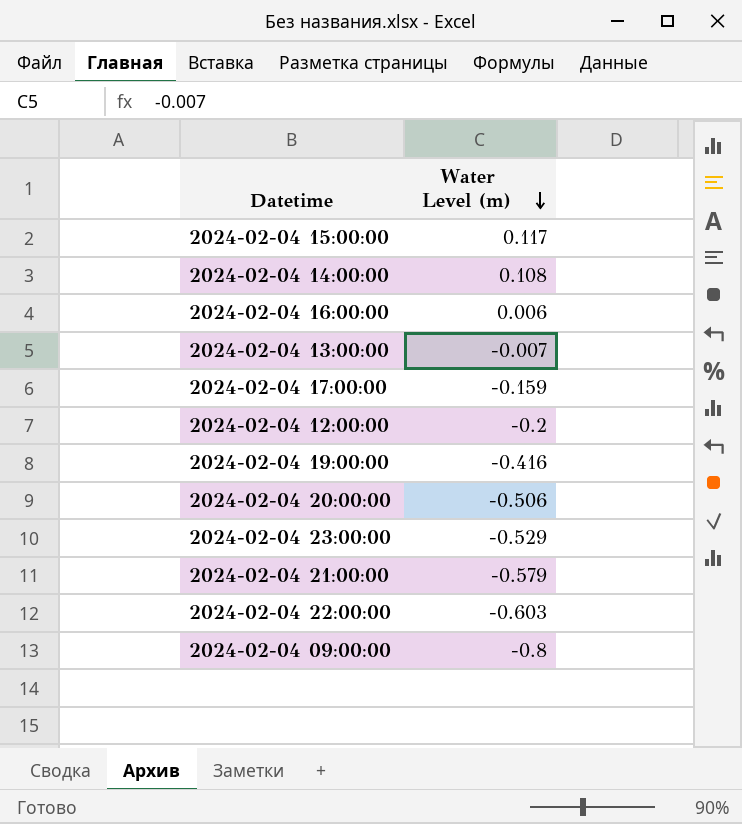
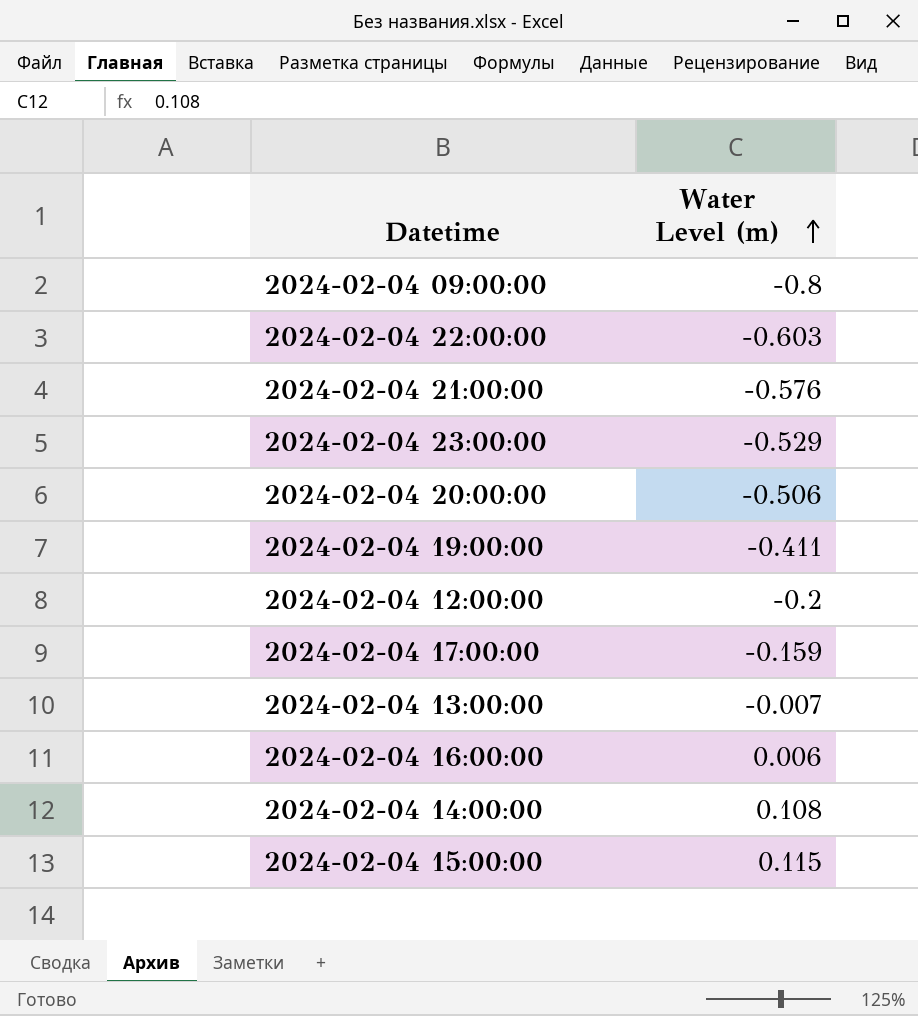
row order: Water Level (m) descending -> Water Level (m) ascending
2024-02-04 21:00:00 | Water Level (m): -0.579 -> -0.576
2024-02-04 19:00:00 | Water Level (m): -0.416 -> -0.411
2024-02-04 15:00:00 | Water Level (m): 0.117 -> 0.115

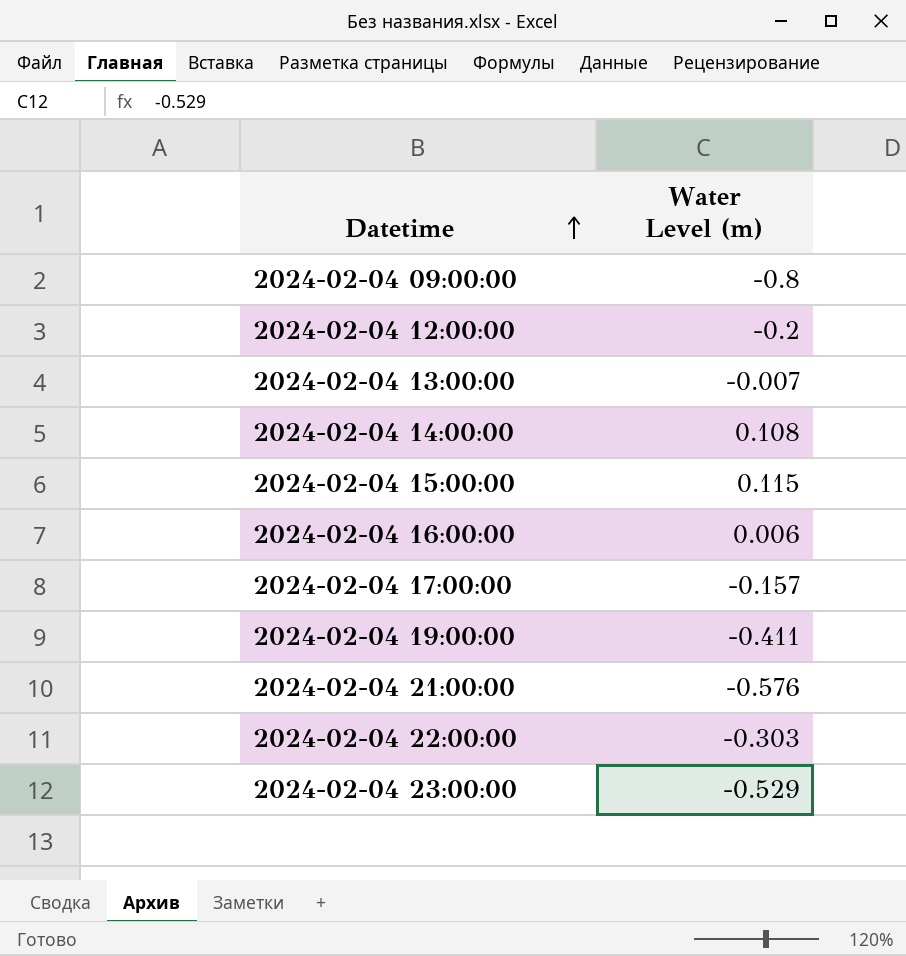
row order: Water Level (m) ascending -> Datetime ascending
row 2024-02-04 20:00:00: -0.506 -> none
2024-02-04 17:00:00 | Water Level (m): -0.159 -> -0.157
2024-02-04 22:00:00 | Water Level (m): -0.603 -> -0.303

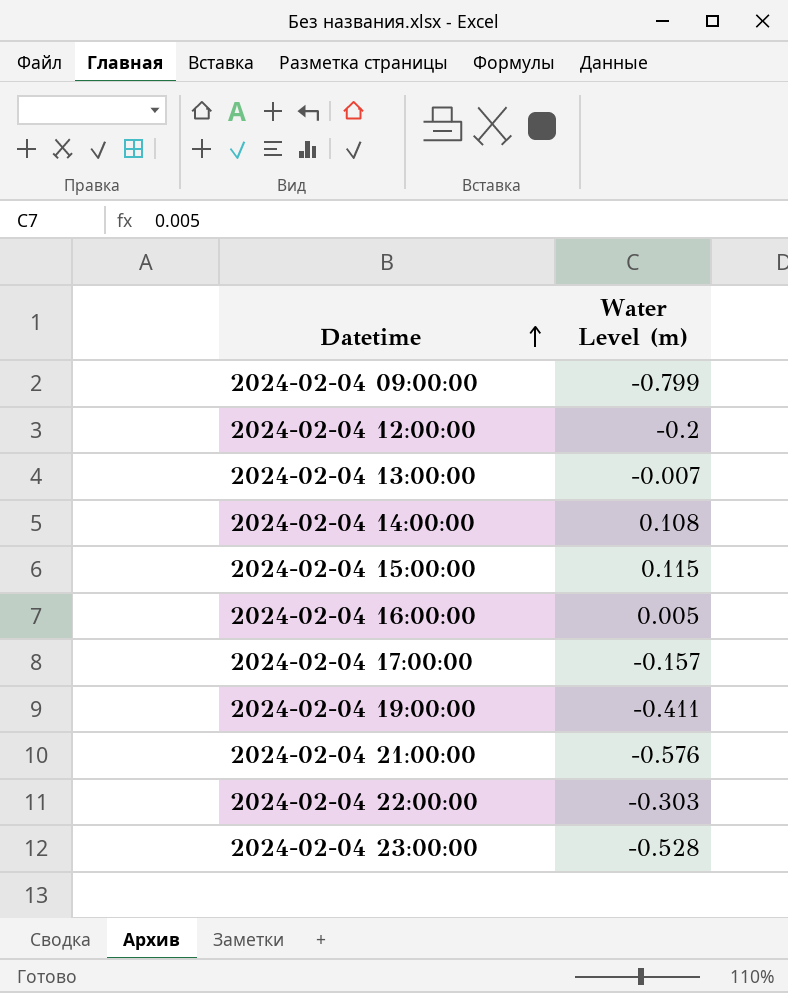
2024-02-04 09:00:00 | Water Level (m): -0.8 -> -0.799
2024-02-04 16:00:00 | Water Level (m): 0.006 -> 0.005
2024-02-04 23:00:00 | Water Level (m): -0.529 -> -0.528

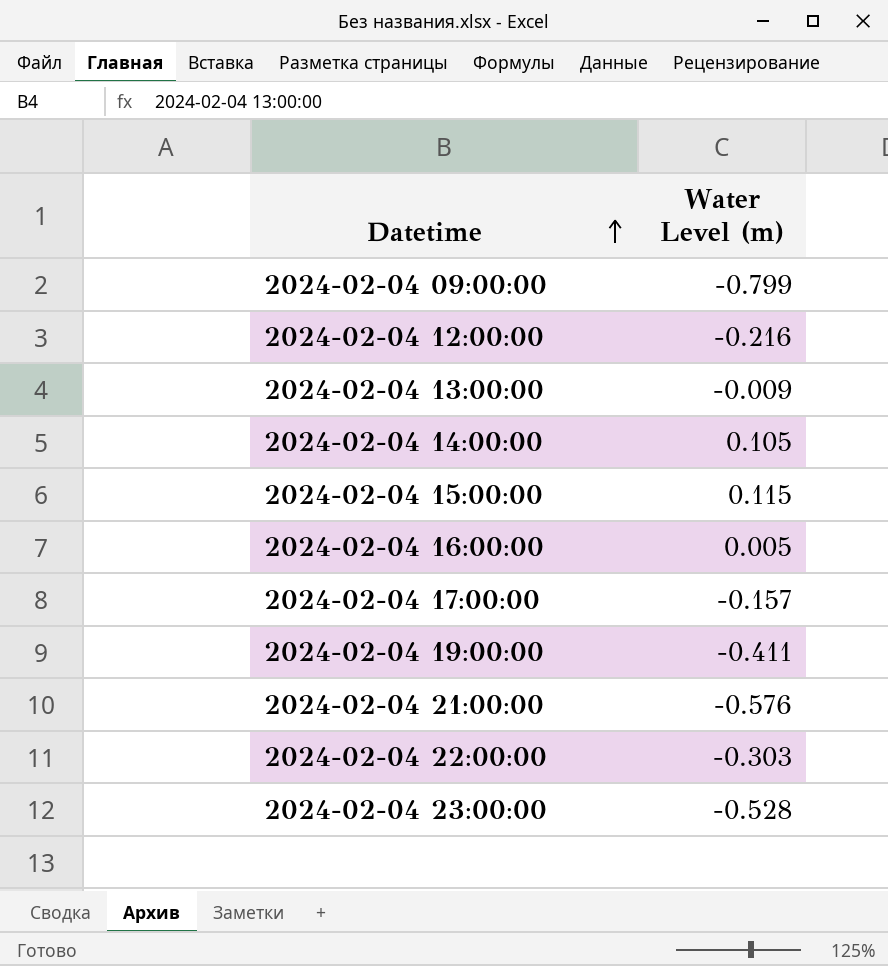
2024-02-04 12:00:00 | Water Level (m): -0.2 -> -0.216
2024-02-04 13:00:00 | Water Level (m): -0.007 -> -0.009
2024-02-04 14:00:00 | Water Level (m): 0.108 -> 0.105

